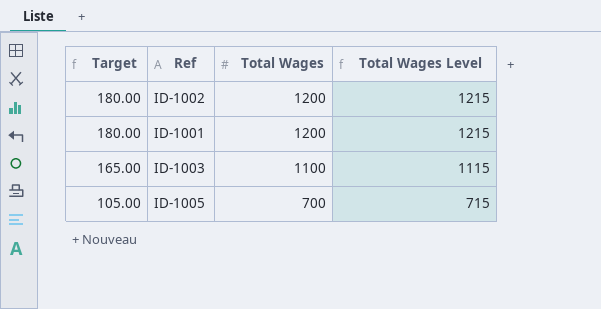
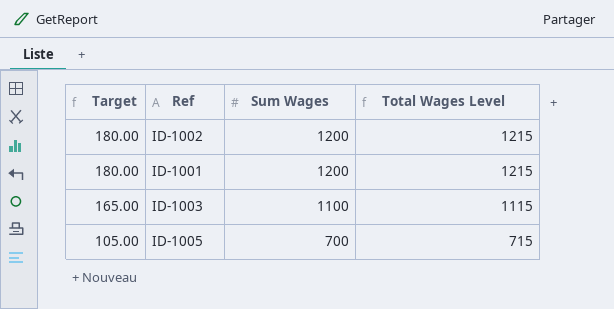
column name: Total Wages -> Sum Wages

